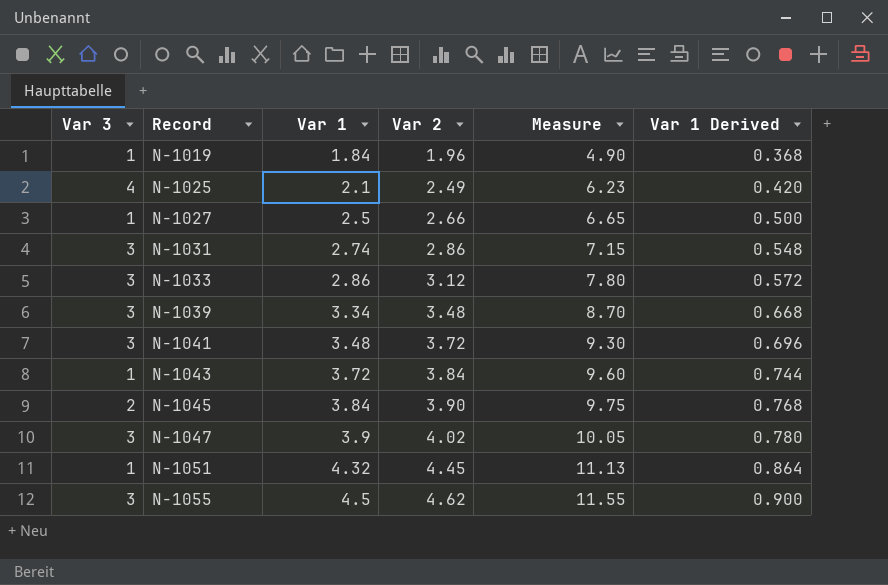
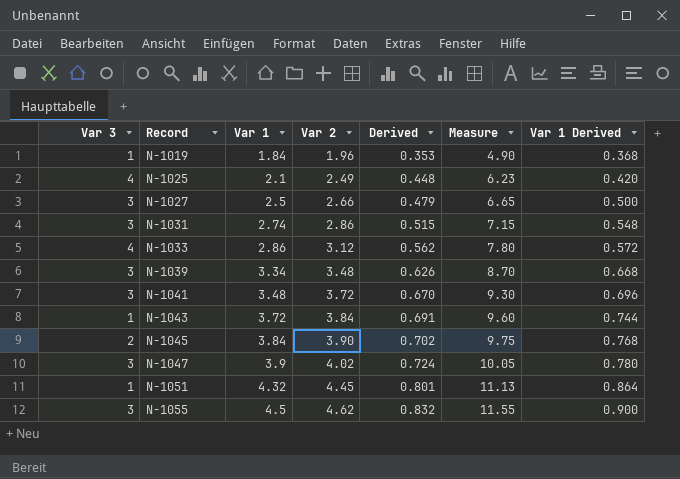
column Derived | formula: none -> [Var 2] * 0.18
N-1027 | Var 3: 1 -> 3
N-1033 | Var 3: 3 -> 4

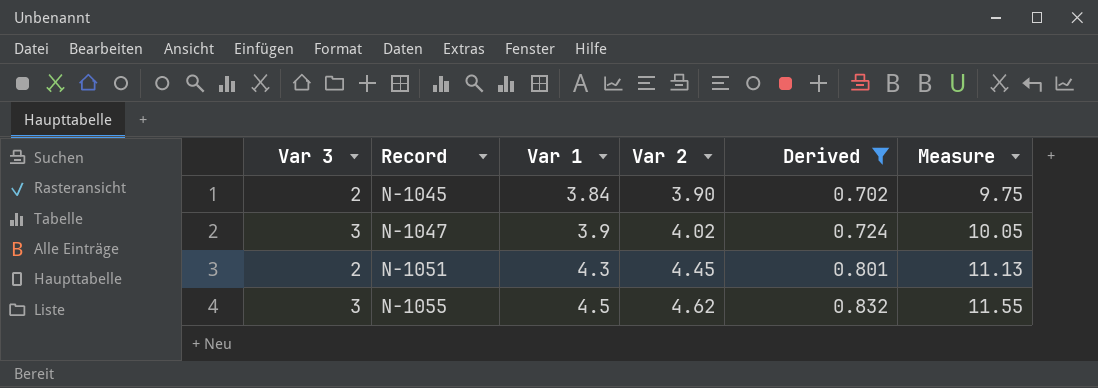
filter: none -> Derived >= 0.702
column Var 1 Derived | formula: [Var 1] * 0.2 -> none
N-1051 | Var 3: 1 -> 2
N-1051 | Var 1: 4.32 -> 4.3

